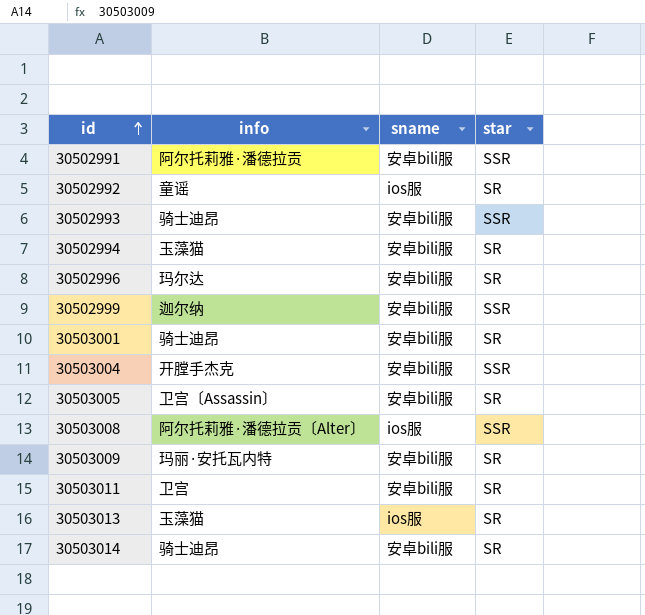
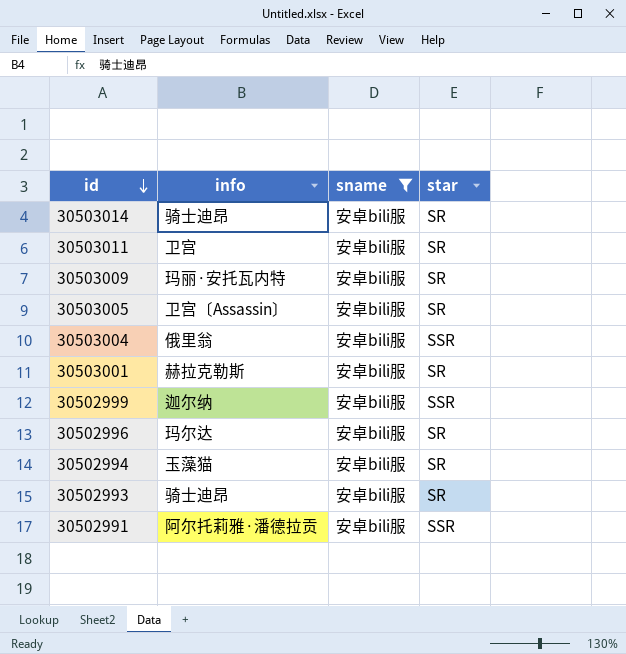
filter: none -> sname = 安卓bili服
row order: id ascending -> id descending
30503004 | info: 开膛手杰克 -> 俄里翁
30503001 | info: 骑士迪昂 -> 赫拉克勒斯
30502993 | star: SSR -> SR

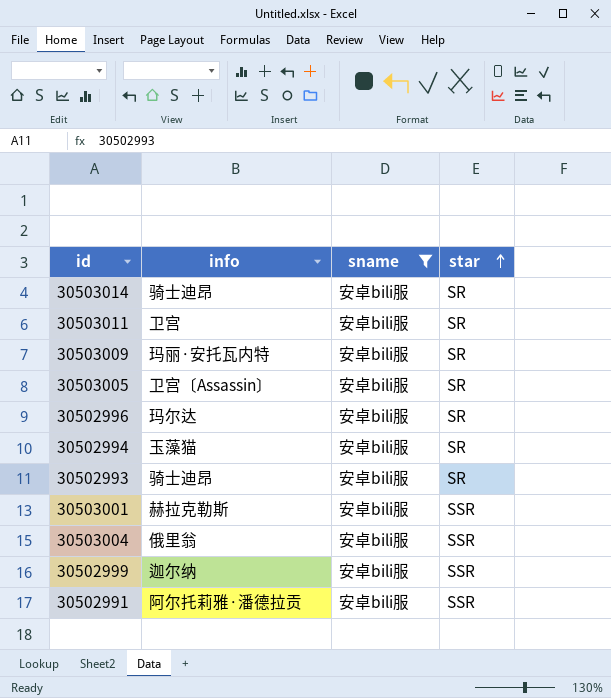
row order: id descending -> star ascending
30503001 | star: SR -> SSR

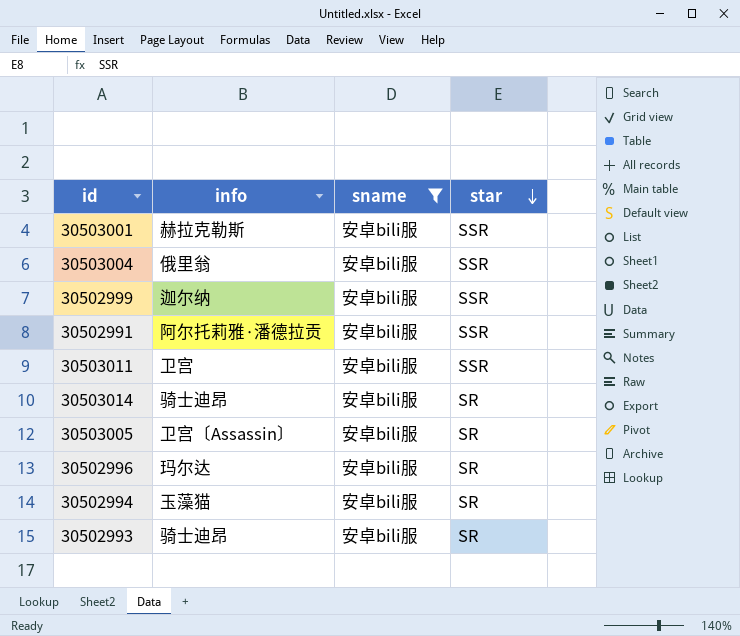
row order: star ascending -> star descending
row 30503009: 玛丽·安托瓦内特 | 安卓bili服 | SR -> none
30503011 | star: SR -> SSR

